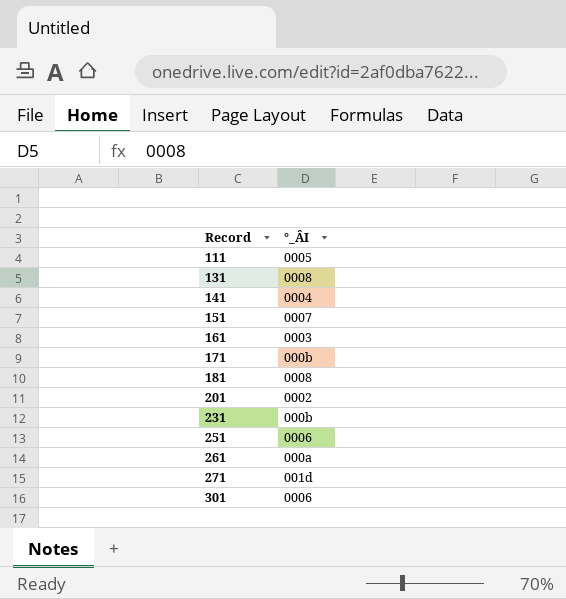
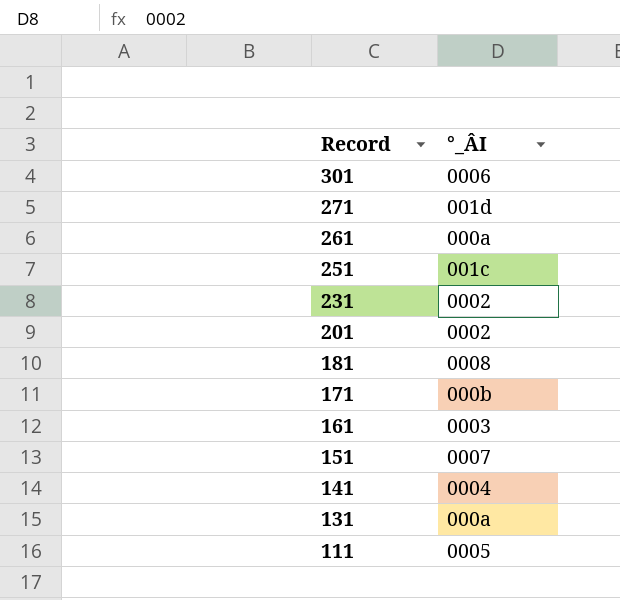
row order: Record ascending -> Record descending
251 | °_ÂI: 0006 -> 001c
231 | °_ÂI: 000b -> 0002
131 | °_ÂI: 0008 -> 000a

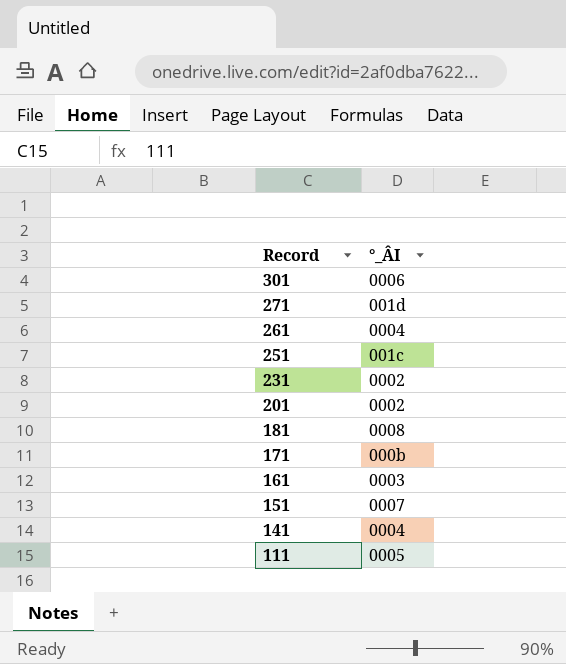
row 131: 000a -> none
261 | °_ÂI: 000a -> 0004

